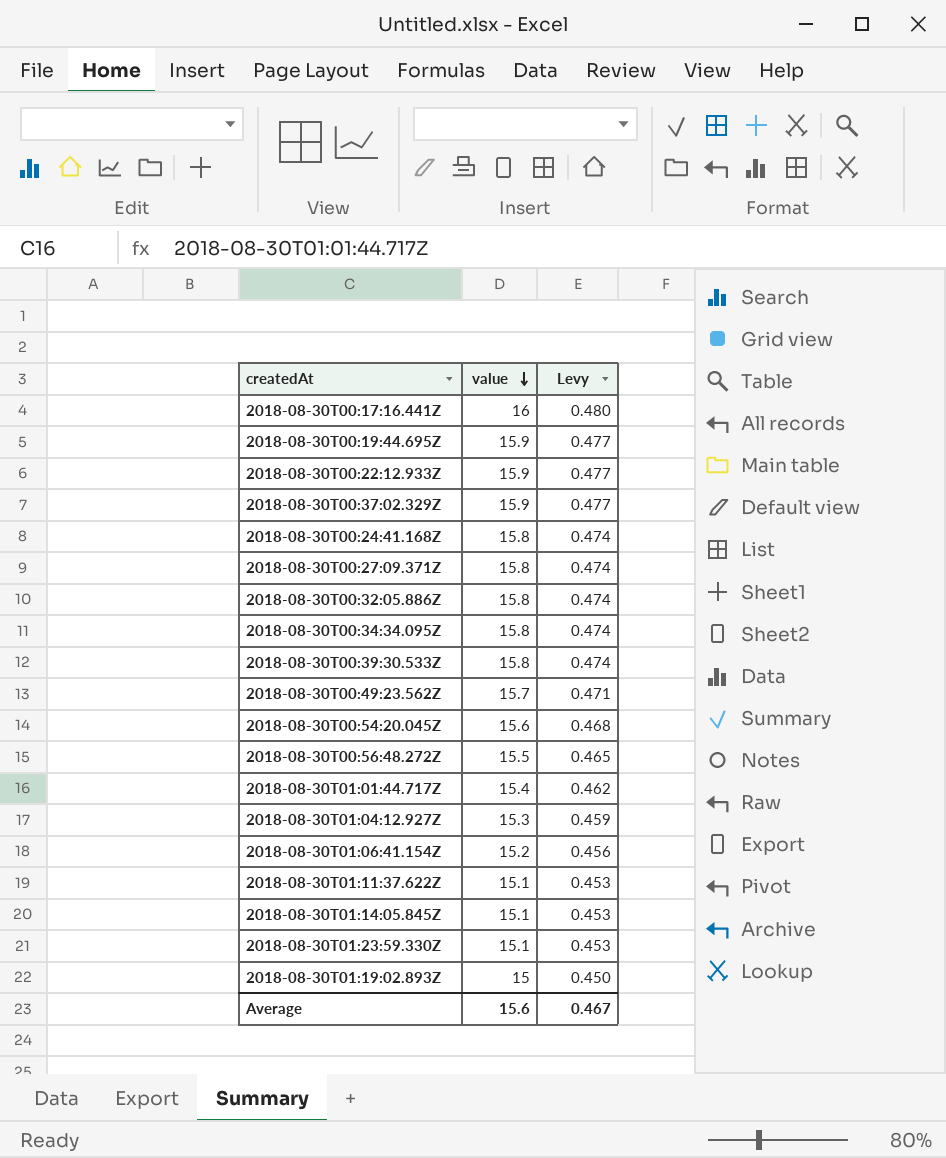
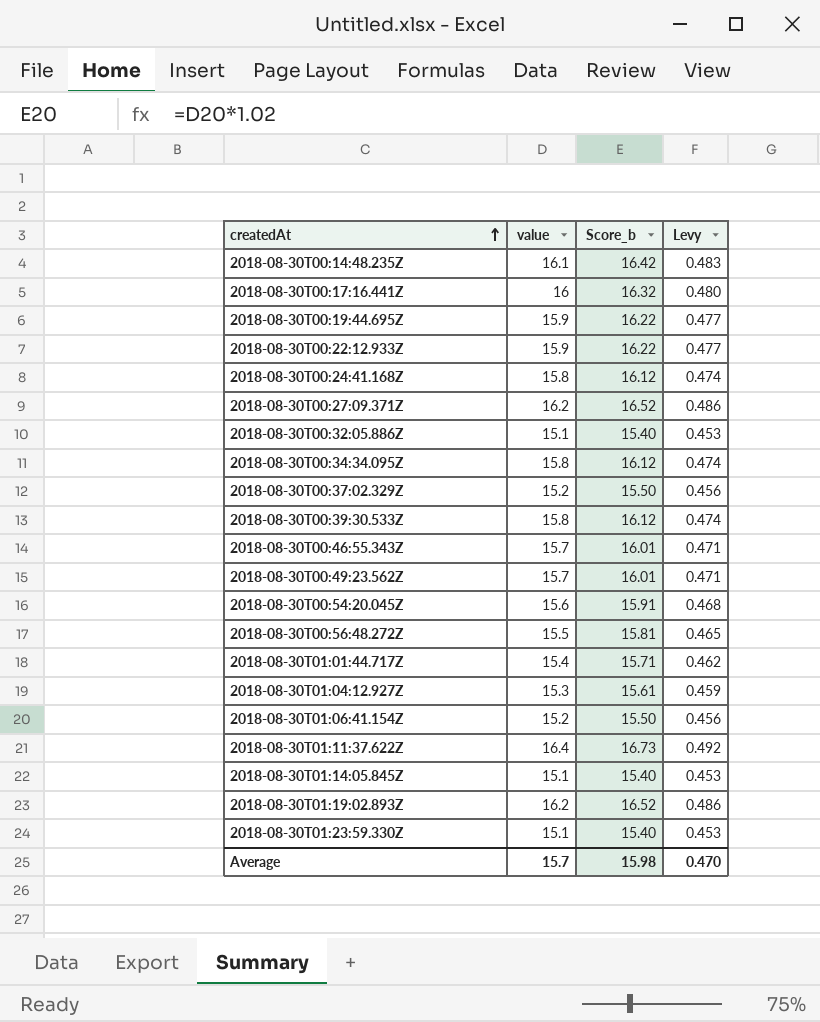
row order: value descending -> createdAt ascending
column Score_b | formula: none -> [value] * 1.02
row 2018-08-30T00:14:48.235Z: none -> 16.1 | 16.42 | 0.483
2018-08-30T00:27:09.371Z | value: 15.8 -> 16.2
2018-08-30T00:27:09.371Z | Levy: 0.474 -> 0.486
2018-08-30T00:32:05.886Z | value: 15.8 -> 15.1
2018-08-30T00:32:05.886Z | Levy: 0.474 -> 0.453
2018-08-30T00:37:02.329Z | value: 15.9 -> 15.2
2018-08-30T00:37:02.329Z | Levy: 0.477 -> 0.456
row 2018-08-30T00:46:55.343Z: none -> 15.7 | 16.01 | 0.471
2018-08-30T01:11:37.622Z | value: 15.1 -> 16.4
2018-08-30T01:11:37.622Z | Levy: 0.453 -> 0.492
2018-08-30T01:19:02.893Z | value: 15 -> 16.2
2018-08-30T01:19:02.893Z | Levy: 0.450 -> 0.486
Average | value: 15.6 -> 15.7
Average | Levy: 0.467 -> 0.470

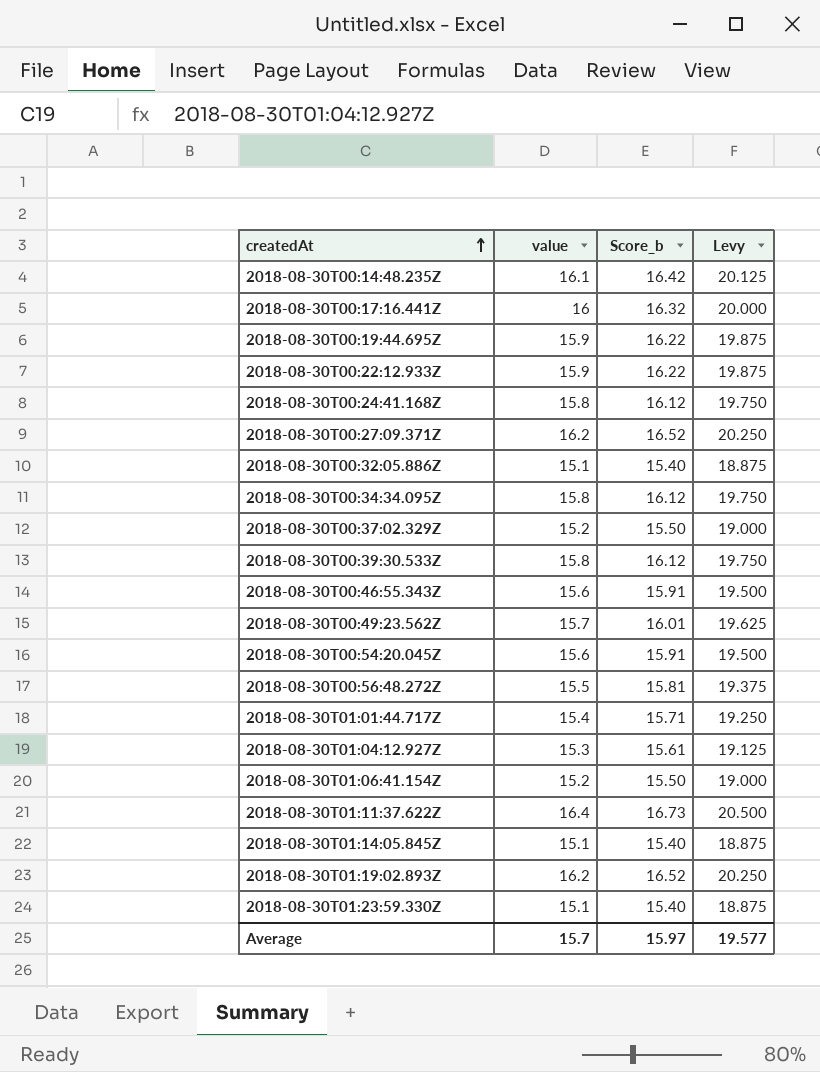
column Levy | formula: [value] * 0.03 -> [value] * 1.25
2018-08-30T00:46:55.343Z | value: 15.7 -> 15.6
2018-08-30T00:46:55.343Z | Score_b: 16.01 -> 15.91
Average | Score_b: 15.98 -> 15.97
Average | Levy: 0.470 -> 19.577

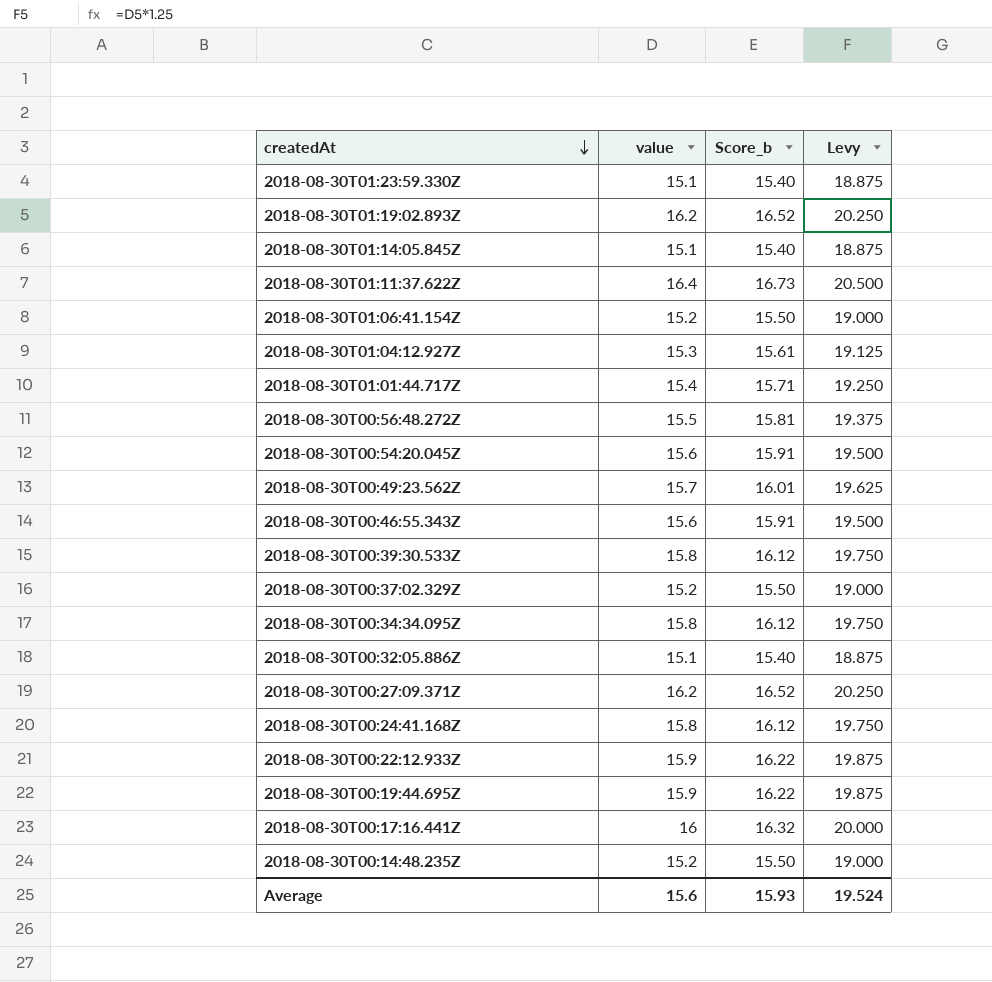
row order: createdAt ascending -> createdAt descending
2018-08-30T00:14:48.235Z | value: 16.1 -> 15.2
2018-08-30T00:14:48.235Z | Score_b: 16.42 -> 15.50
2018-08-30T00:14:48.235Z | Levy: 20.125 -> 19.000
Average | value: 15.7 -> 15.6
Average | Score_b: 15.97 -> 15.93
Average | Levy: 19.577 -> 19.524

